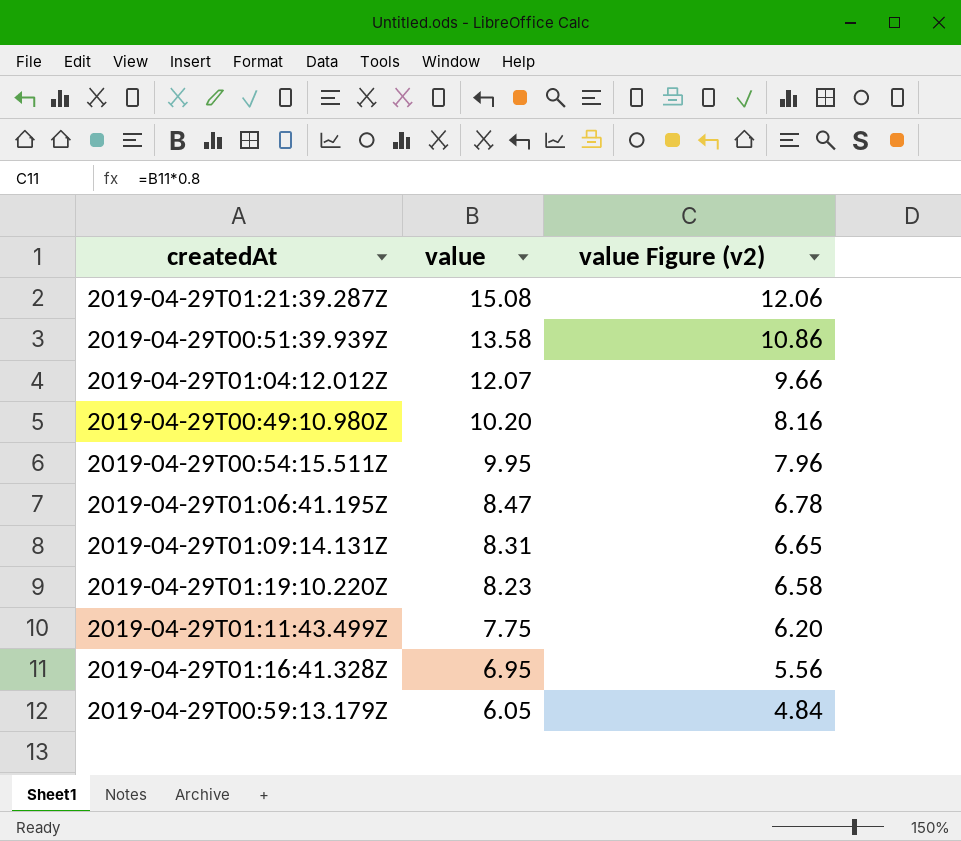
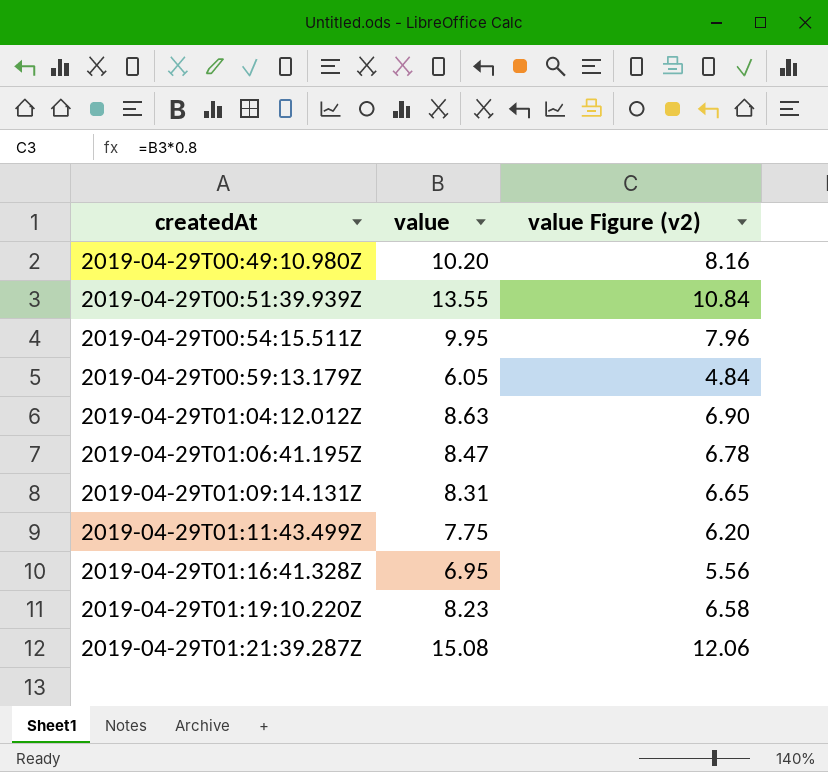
row order: value descending -> createdAt ascending
2019-04-29T00:51:39.939Z | value: 13.58 -> 13.55
2019-04-29T00:51:39.939Z | value Figure (v2): 10.86 -> 10.84
2019-04-29T01:04:12.012Z | value: 12.07 -> 8.63
2019-04-29T01:04:12.012Z | value Figure (v2): 9.66 -> 6.90

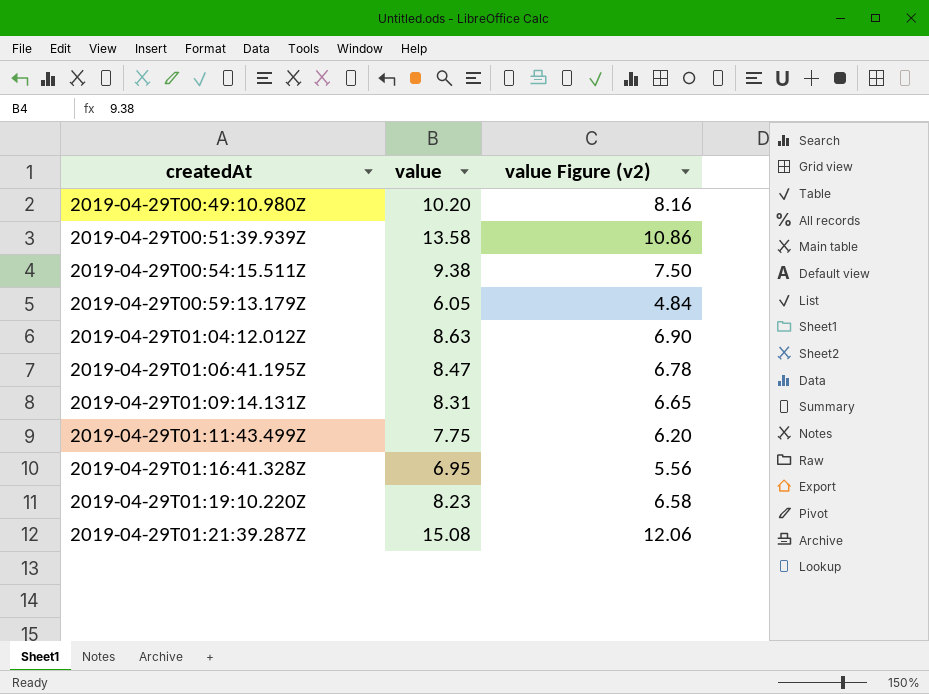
2019-04-29T00:51:39.939Z | value: 13.55 -> 13.58
2019-04-29T00:51:39.939Z | value Figure (v2): 10.84 -> 10.86
2019-04-29T00:54:15.511Z | value: 9.95 -> 9.38
2019-04-29T00:54:15.511Z | value Figure (v2): 7.96 -> 7.50

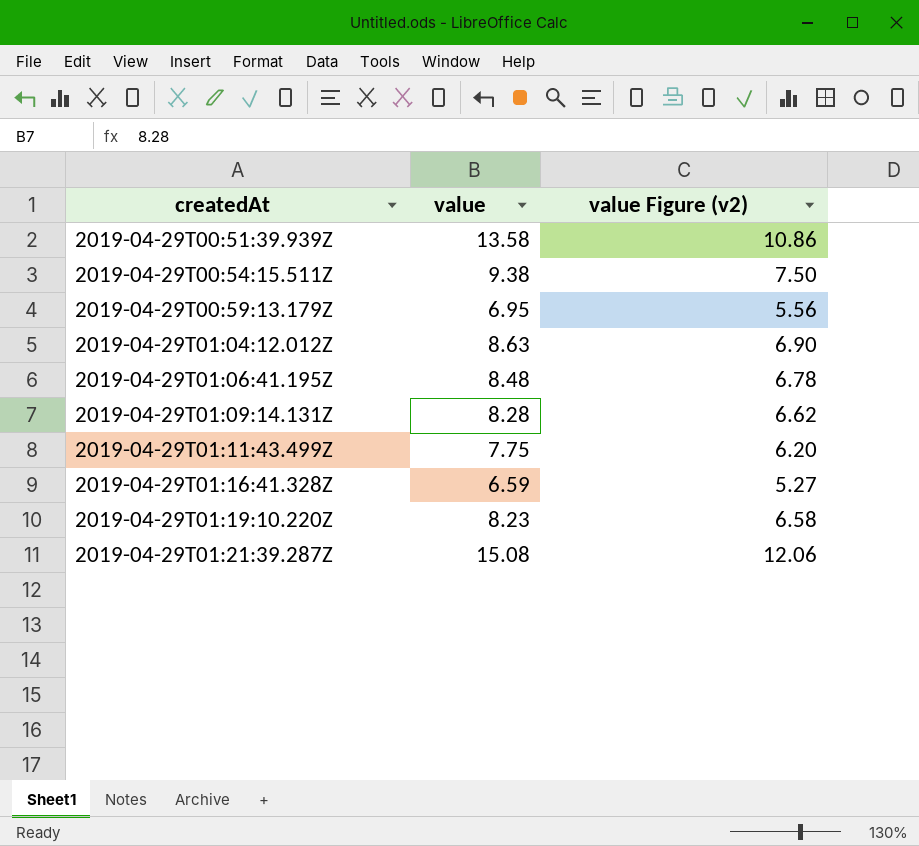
row 2019-04-29T00:49:10.980Z: 10.20 | 8.16 -> none
2019-04-29T00:59:13.179Z | value: 6.05 -> 6.95
2019-04-29T00:59:13.179Z | value Figure (v2): 4.84 -> 5.56
2019-04-29T01:06:41.195Z | value: 8.47 -> 8.48
2019-04-29T01:09:14.131Z | value: 8.31 -> 8.28
2019-04-29T01:09:14.131Z | value Figure (v2): 6.65 -> 6.62
2019-04-29T01:16:41.328Z | value: 6.95 -> 6.59
2019-04-29T01:16:41.328Z | value Figure (v2): 5.56 -> 5.27

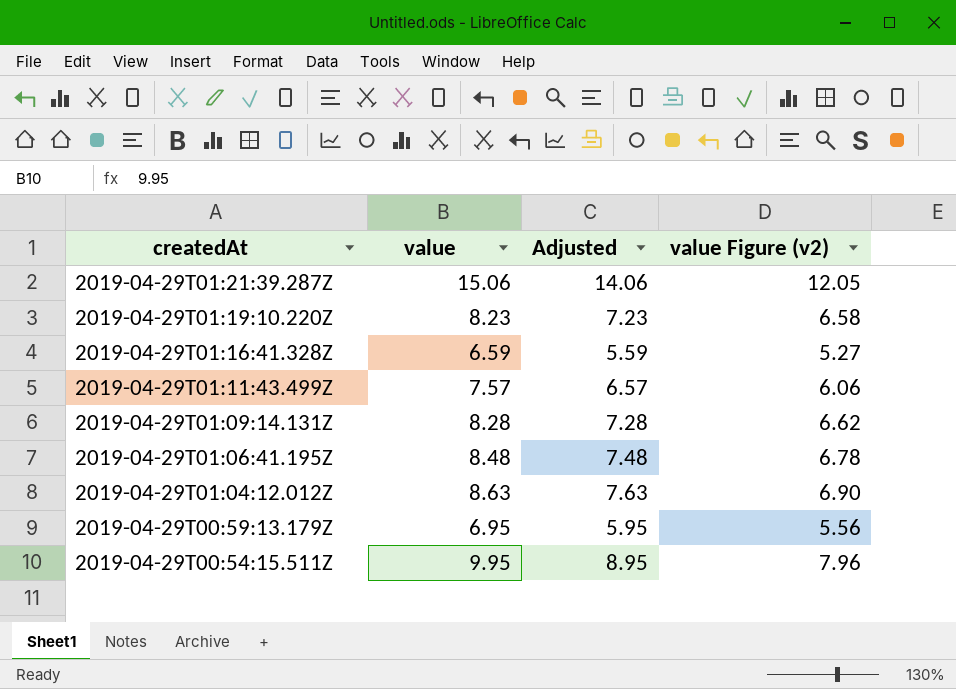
row order: createdAt ascending -> createdAt descending
column Adjusted | formula: none -> [value] - 1
row 2019-04-29T00:51:39.939Z: 13.58 | 10.86 -> none
2019-04-29T01:21:39.287Z | value: 15.08 -> 15.06
2019-04-29T01:21:39.287Z | value Figure (v2): 12.06 -> 12.05
2019-04-29T01:11:43.499Z | value: 7.75 -> 7.57
2019-04-29T01:11:43.499Z | value Figure (v2): 6.20 -> 6.06
2019-04-29T00:54:15.511Z | value: 9.38 -> 9.95
2019-04-29T00:54:15.511Z | value Figure (v2): 7.50 -> 7.96

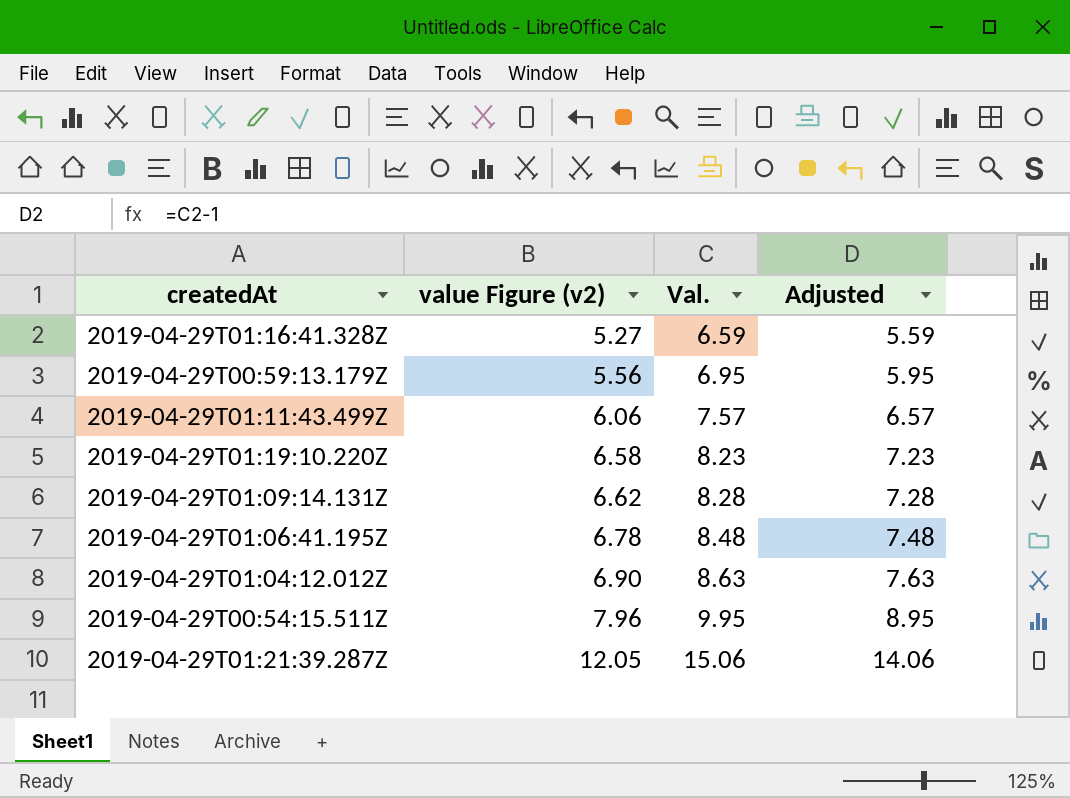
row order: createdAt descending -> value Figure (v2) ascending
column value Figure (v2) | position: 4 -> 2
column name: value -> Val.

